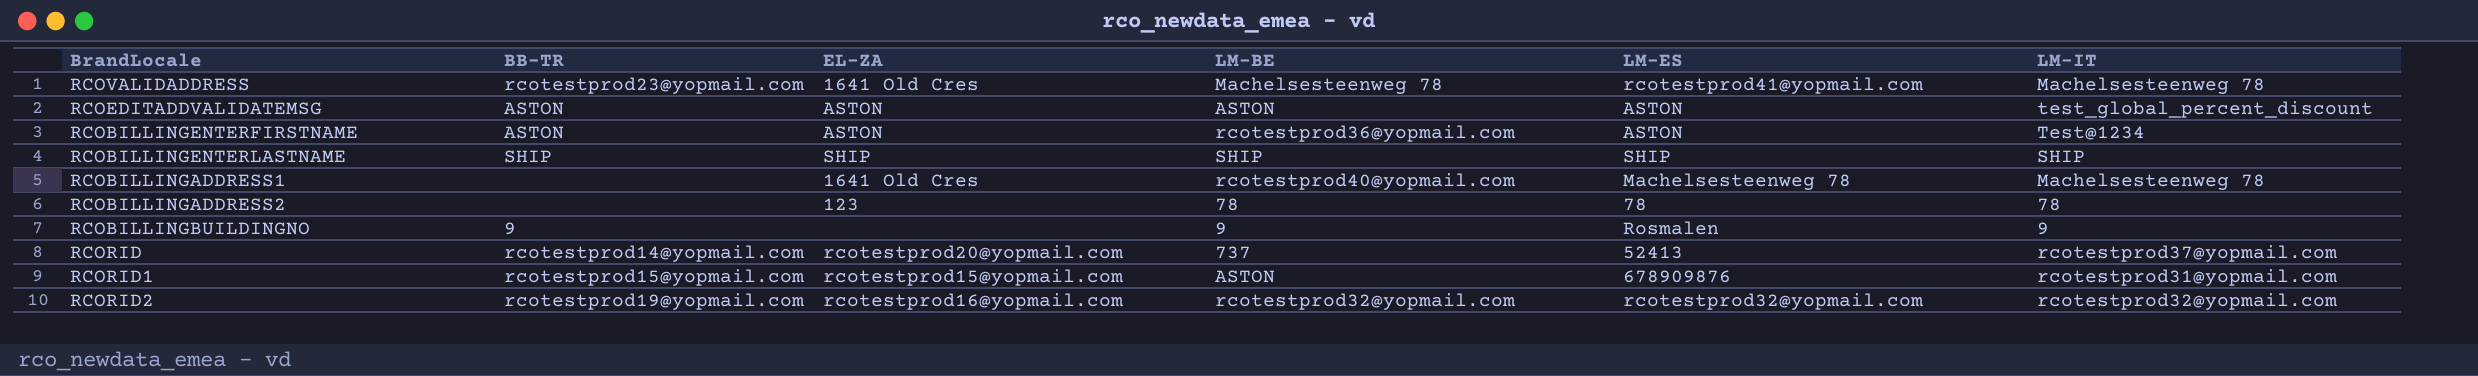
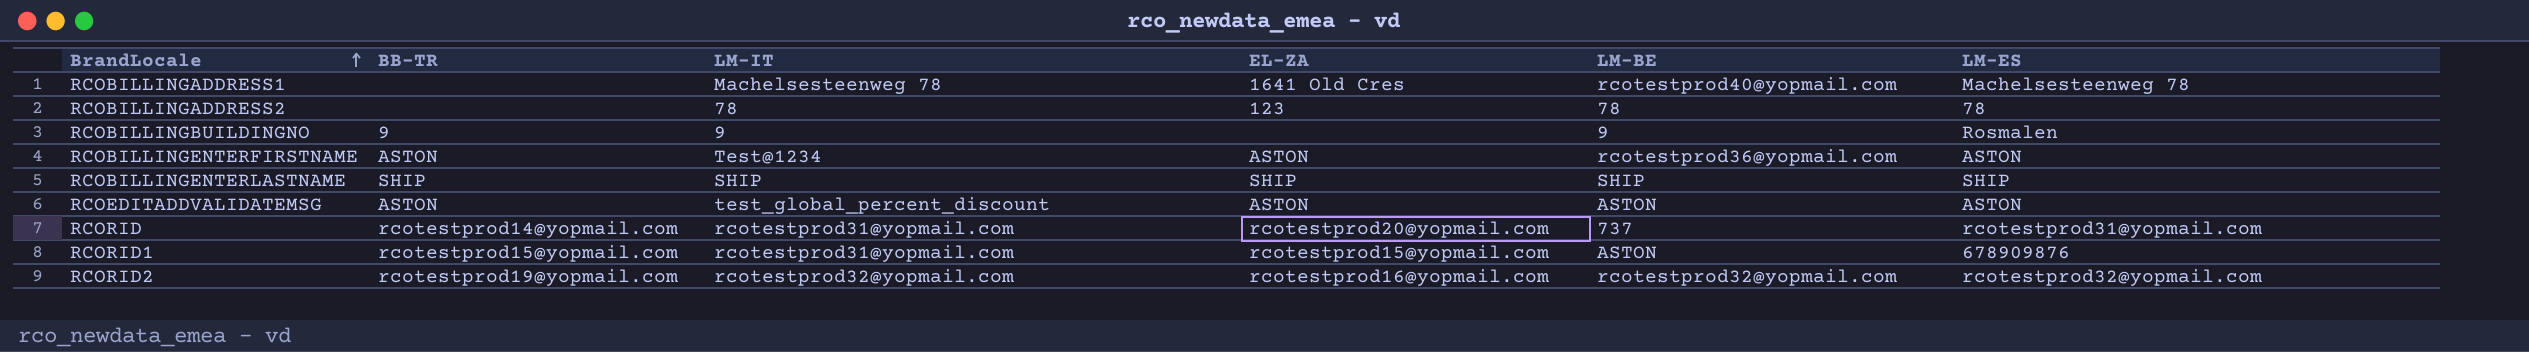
row order: none -> BrandLocale ascending
column LM-IT | position: 6 -> 3
row RCOVALIDADDRESS: rcotestprod23@yopmail.com | 1641 Old Cres | Machelsesteenweg 78 | rcotestprod41@yopmail.com | Machelsesteenweg 78 -> none
RCORID | LM-IT: rcotestprod37@yopmail.com -> rcotestprod31@yopmail.com
RCORID | LM-ES: 52413 -> rcotestprod31@yopmail.com

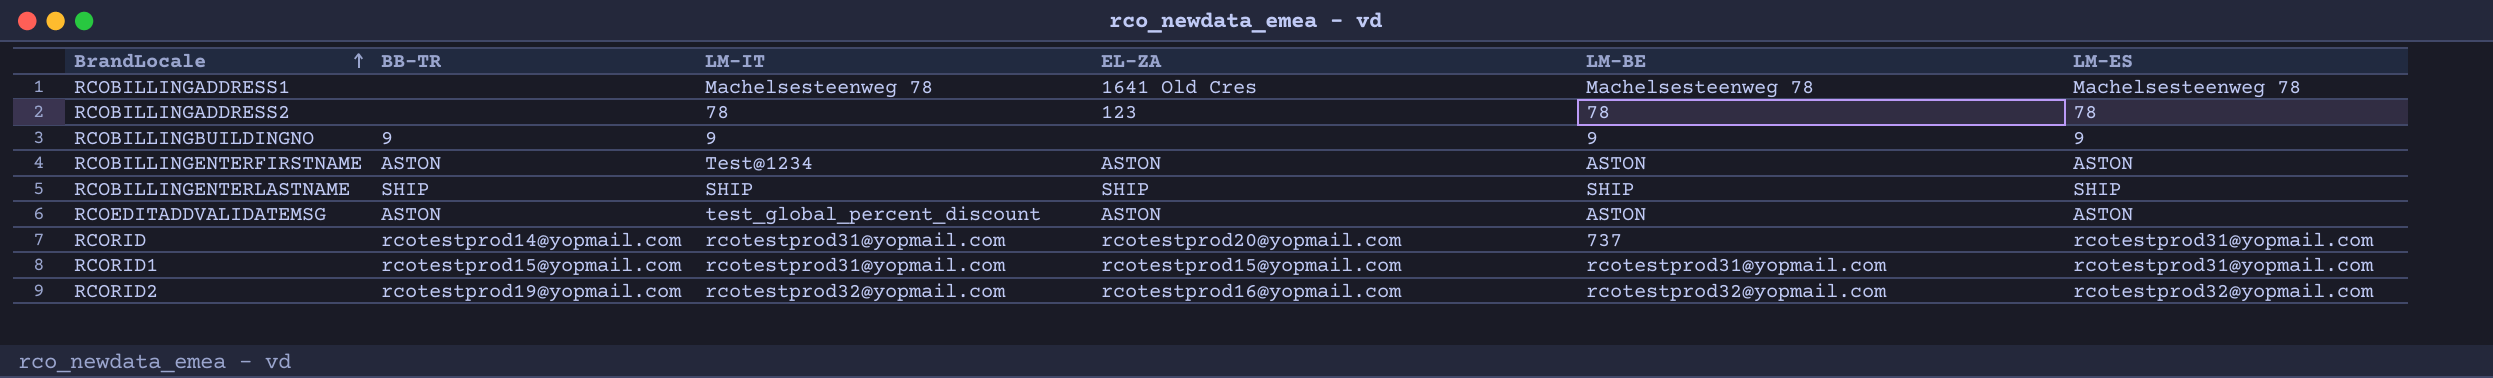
RCOBILLINGADDRESS1 | LM-BE: rcotestprod40@yopmail.com -> Machelsesteenweg 78
RCOBILLINGBUILDINGNO | LM-ES: Rosmalen -> 9
RCOBILLINGENTERFIRSTNAME | LM-BE: rcotestprod36@yopmail.com -> ASTON
RCORID1 | LM-BE: ASTON -> rcotestprod31@yopmail.com
RCORID1 | LM-ES: 678909876 -> rcotestprod31@yopmail.com

